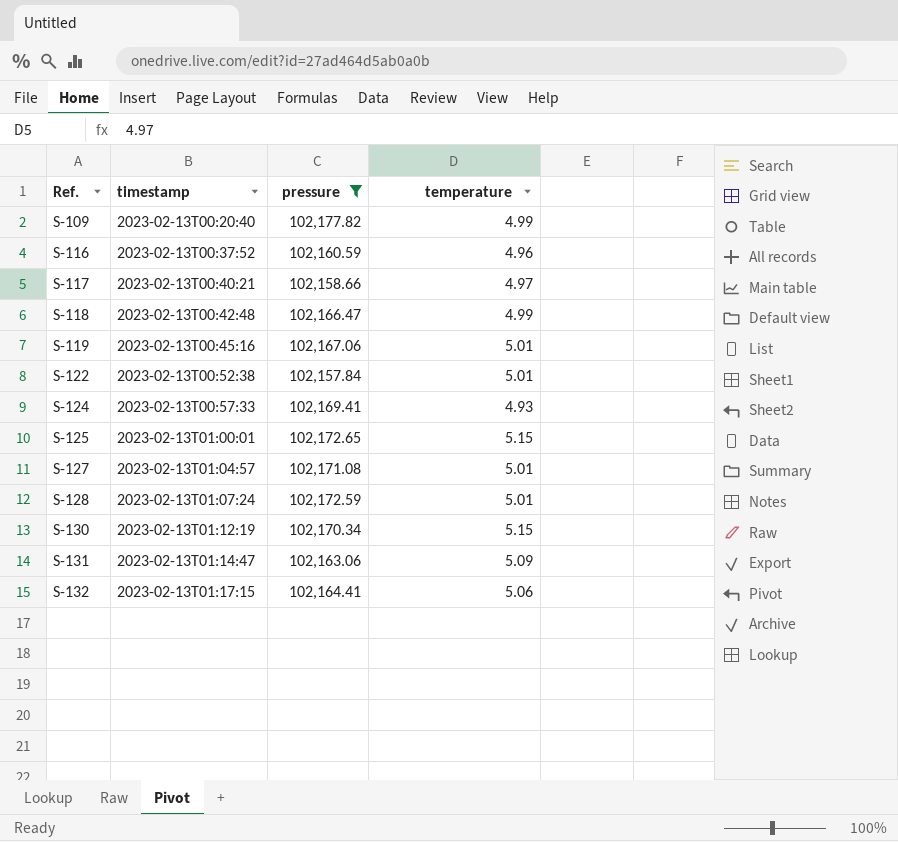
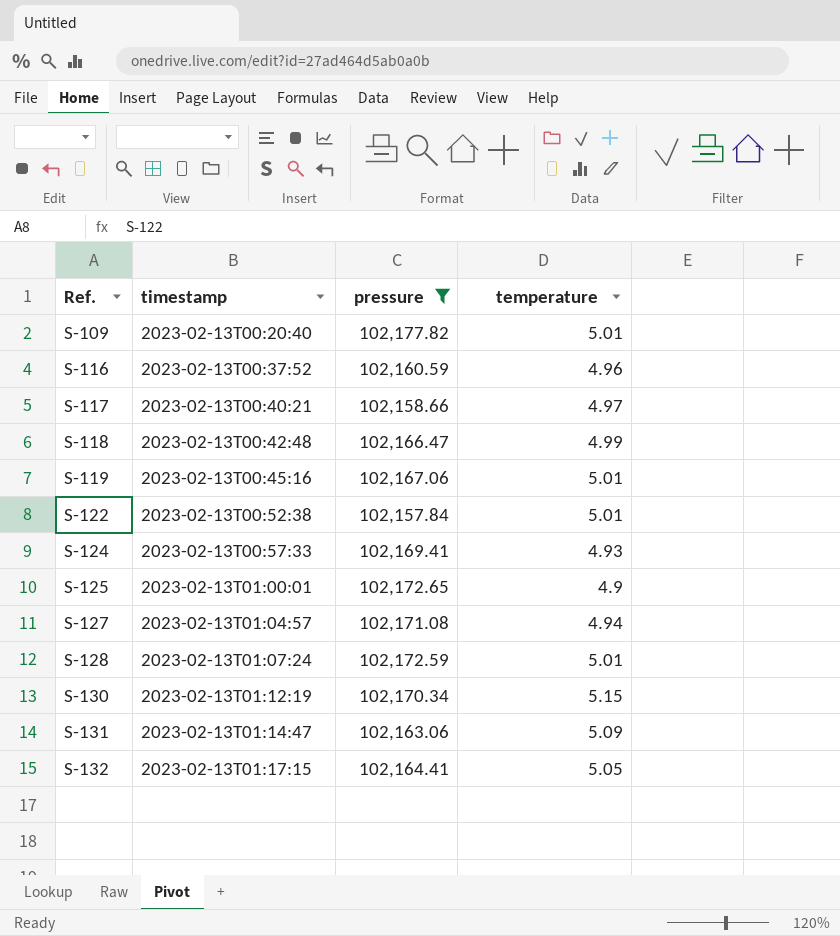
S-109 | temperature: 4.99 -> 5.01
S-125 | temperature: 5.15 -> 4.9
S-127 | temperature: 5.01 -> 4.94
S-132 | temperature: 5.06 -> 5.05

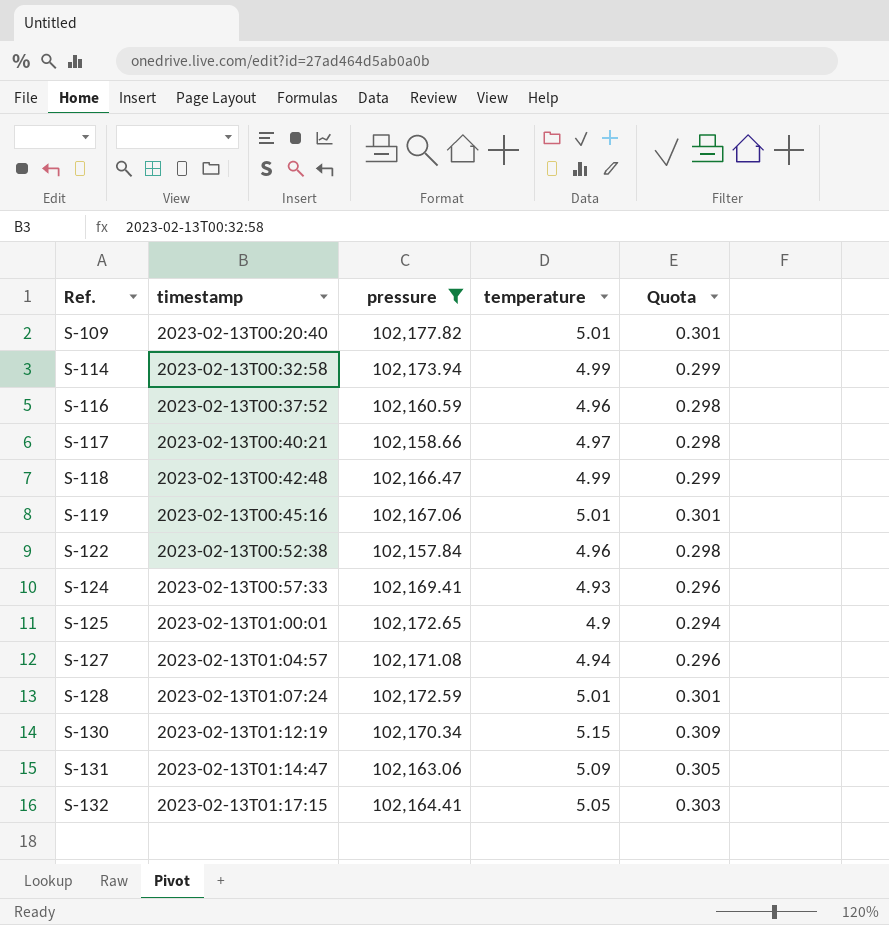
column Quota | formula: none -> [temperature] * 0.06
row S-114: none -> 2023-02-13T00:32:58 | 102,173.94 | 4.99 | 0.299
S-122 | temperature: 5.01 -> 4.96

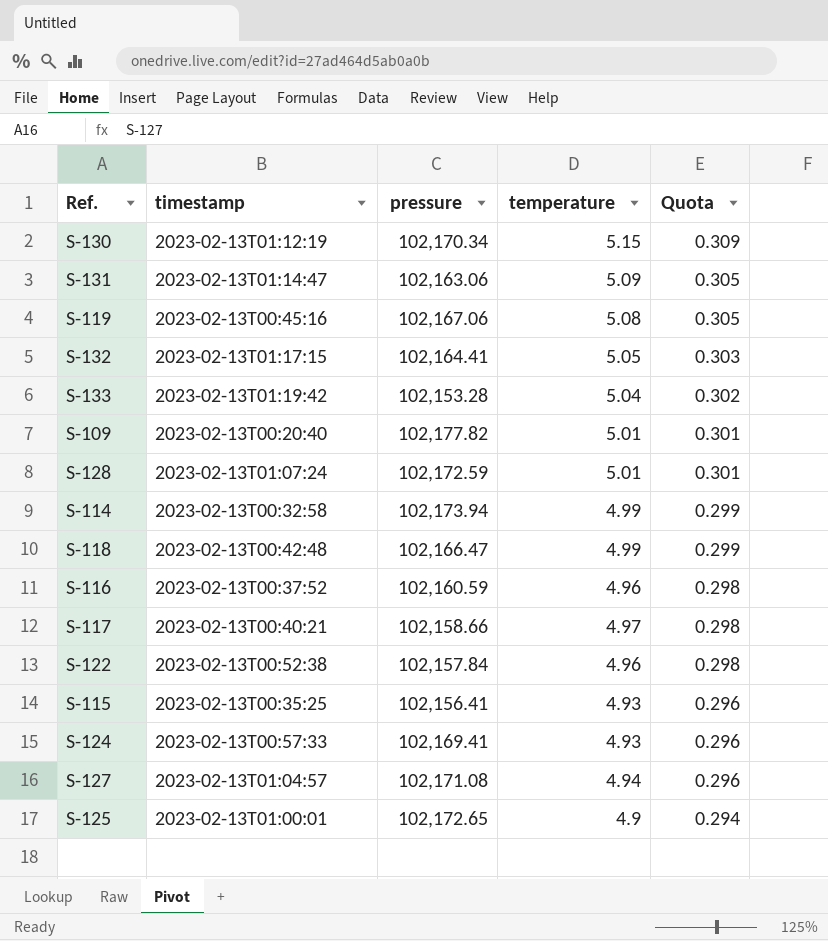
filter: pressure >= 102,157.84 -> none
row order: Ref. ascending -> Quota descending
S-119 | temperature: 5.01 -> 5.08
S-119 | Quota: 0.301 -> 0.305

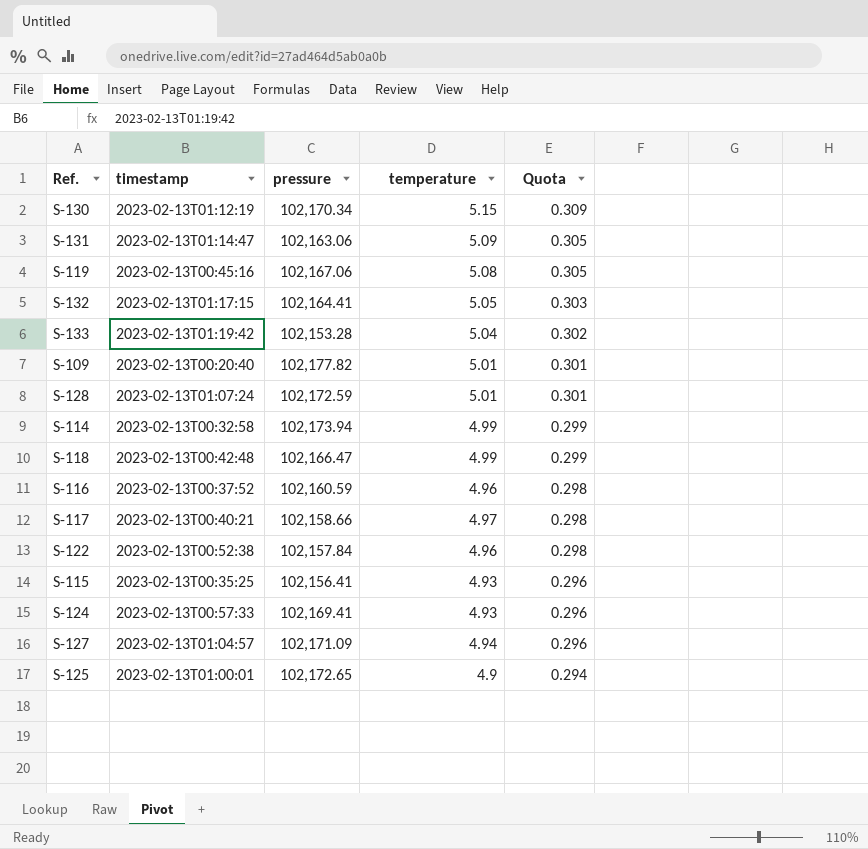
S-127 | pressure: 102,171.08 -> 102,171.09

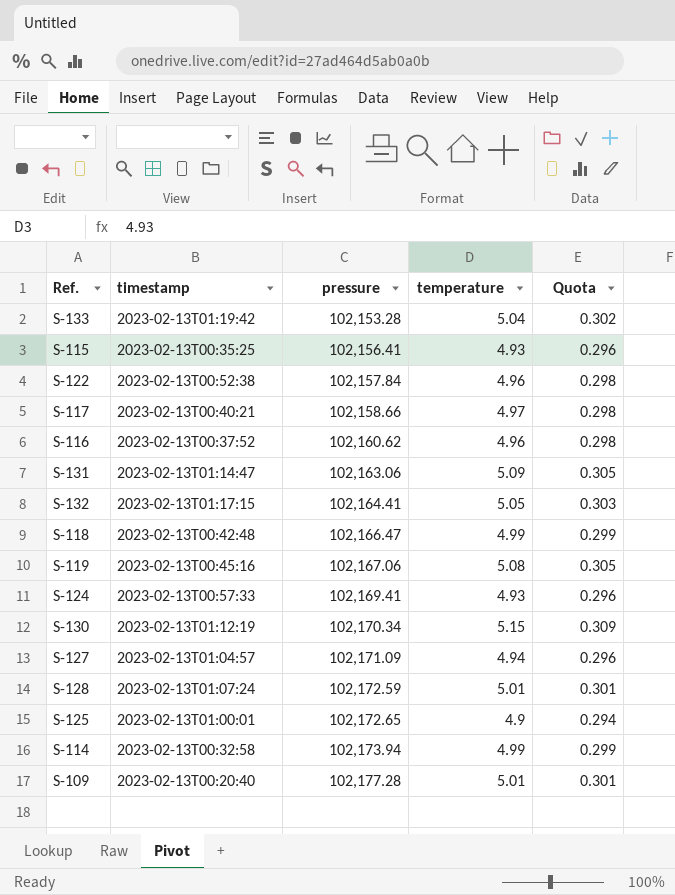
row order: Quota descending -> pressure ascending
S-116 | pressure: 102,160.59 -> 102,160.62
S-109 | pressure: 102,177.82 -> 102,177.28

